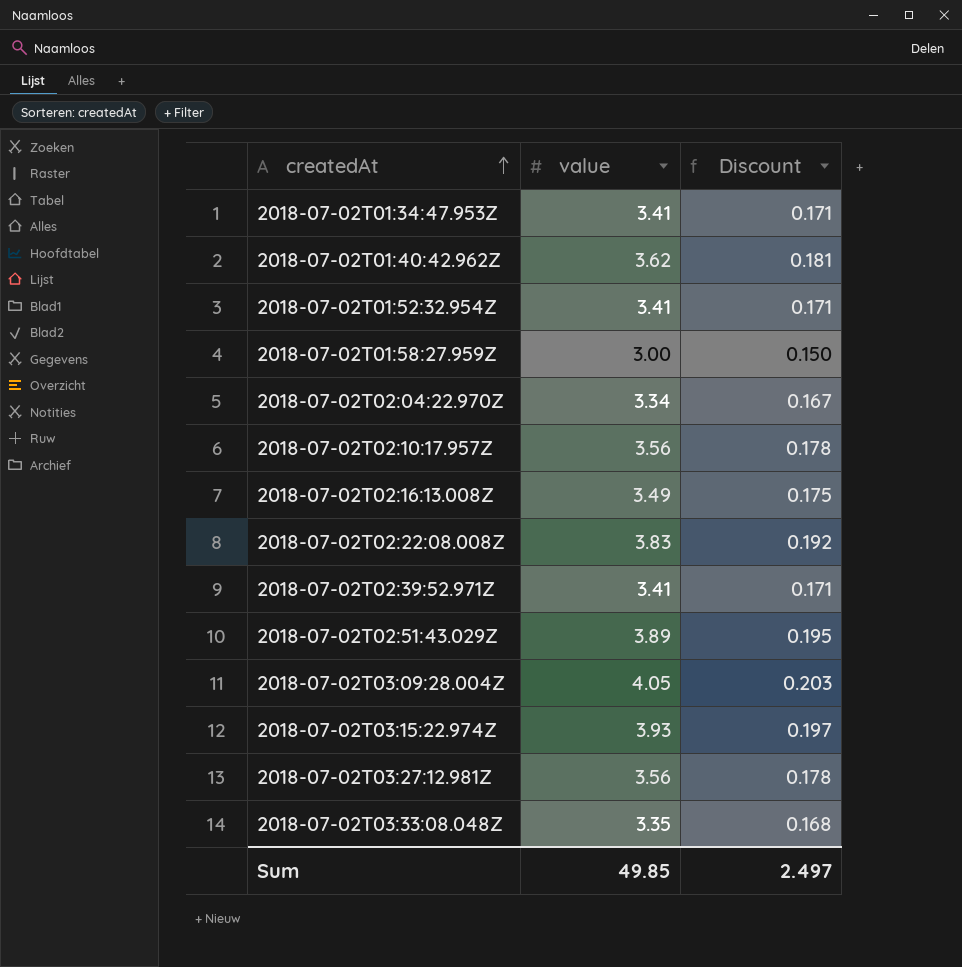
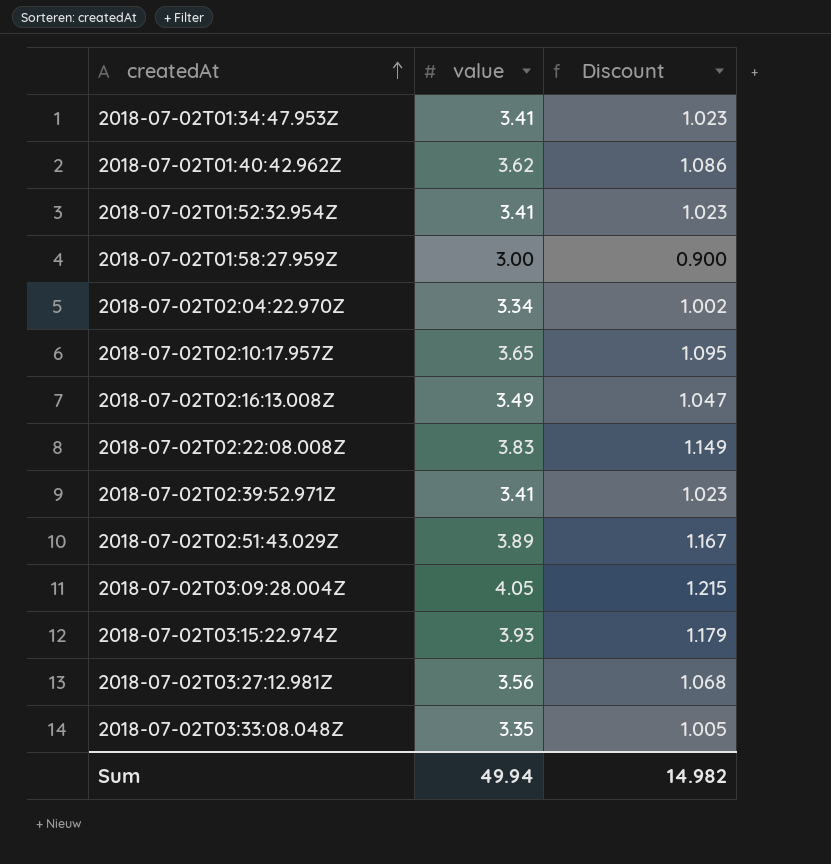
column Discount | formula: [value] * 0.05 -> [value] * 0.3
2018-07-02T02:10:17.957Z | value: 3.56 -> 3.65
Sum | value: 49.85 -> 49.94
Sum | Discount: 2.497 -> 14.982

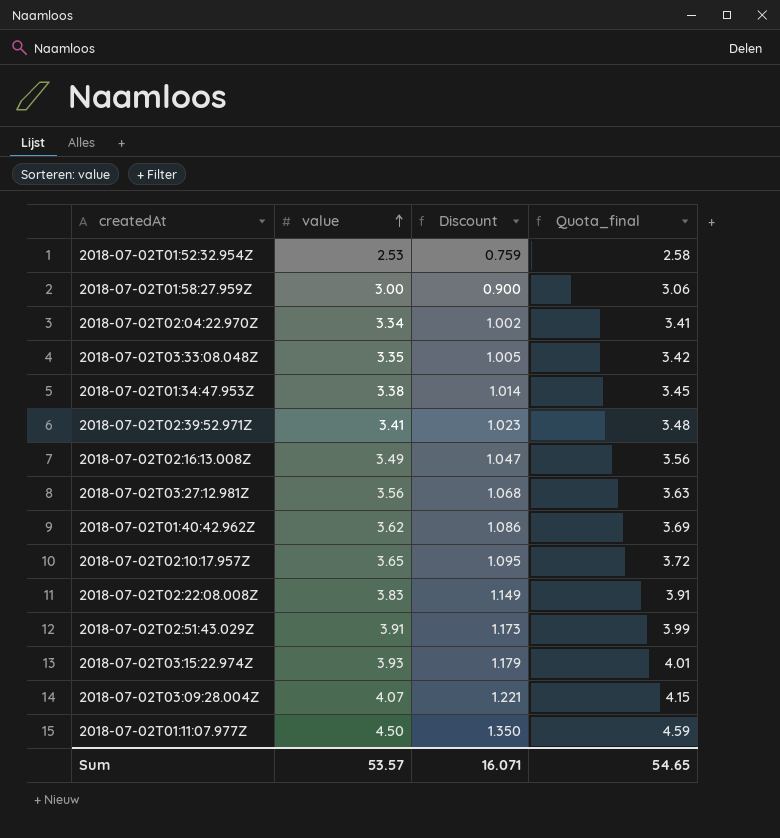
row order: createdAt ascending -> value ascending
column Quota_final | formula: none -> [value] * 1.02
2018-07-02T01:52:32.954Z | value: 3.41 -> 2.53
2018-07-02T01:52:32.954Z | Discount: 1.023 -> 0.759
2018-07-02T01:34:47.953Z | value: 3.41 -> 3.38
2018-07-02T01:34:47.953Z | Discount: 1.023 -> 1.014
2018-07-02T02:51:43.029Z | value: 3.89 -> 3.91
2018-07-02T02:51:43.029Z | Discount: 1.167 -> 1.173
2018-07-02T03:09:28.004Z | value: 4.05 -> 4.07
2018-07-02T03:09:28.004Z | Discount: 1.215 -> 1.221
row 2018-07-02T01:11:07.977Z: none -> 4.50 | 1.350 | 4.59
Sum | value: 49.94 -> 53.57
Sum | Discount: 14.982 -> 16.071

